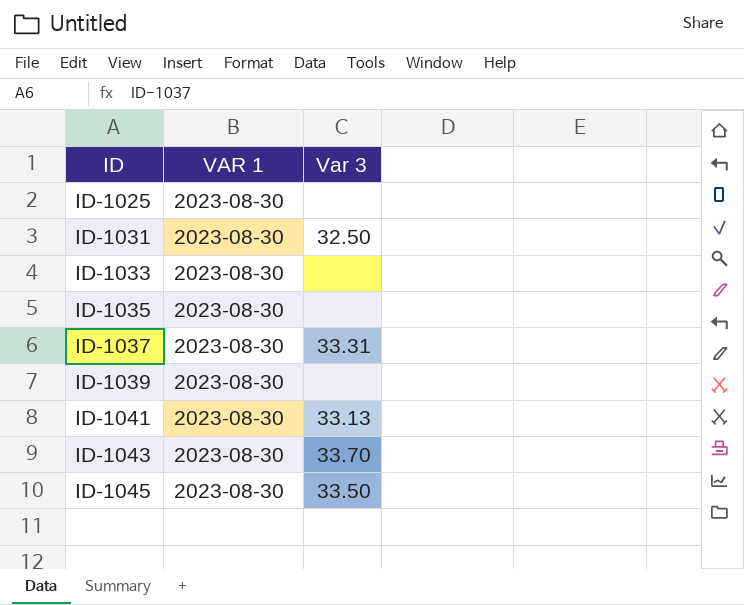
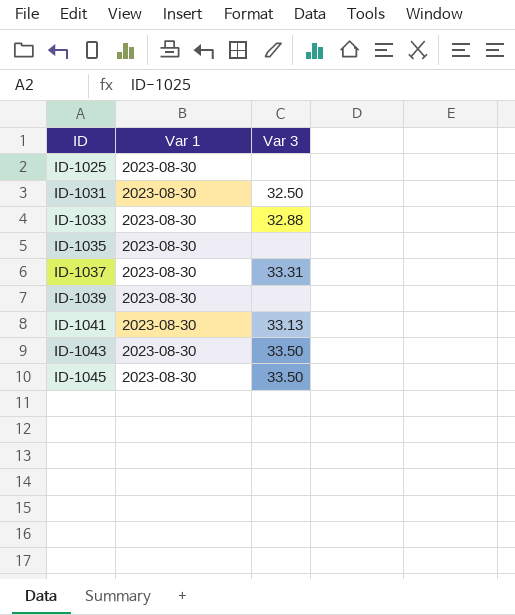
column name: VAR 1 -> Var 1
ID-1033 | Var 3: none -> 32.88
ID-1043 | Var 3: 33.70 -> 33.50

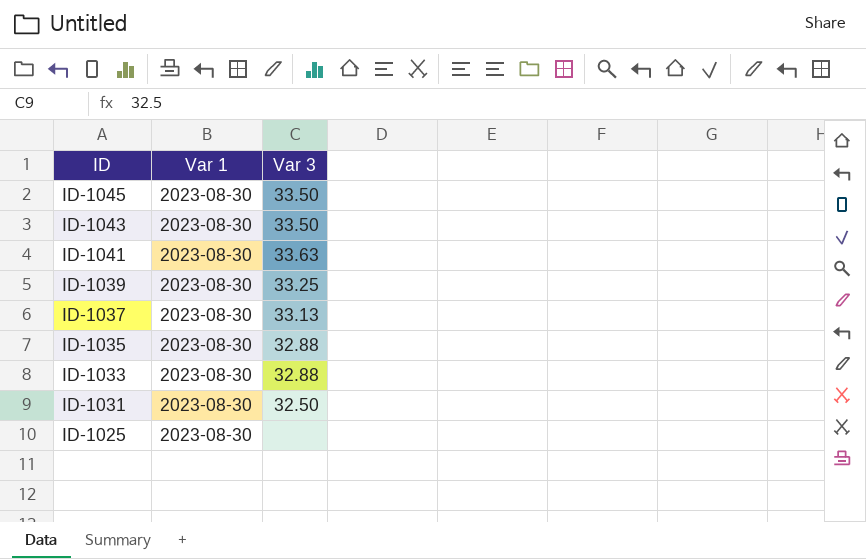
row order: ID ascending -> ID descending
ID-1041 | Var 3: 33.13 -> 33.63
ID-1039 | Var 3: none -> 33.25
ID-1037 | Var 3: 33.31 -> 33.13
ID-1035 | Var 3: none -> 32.88

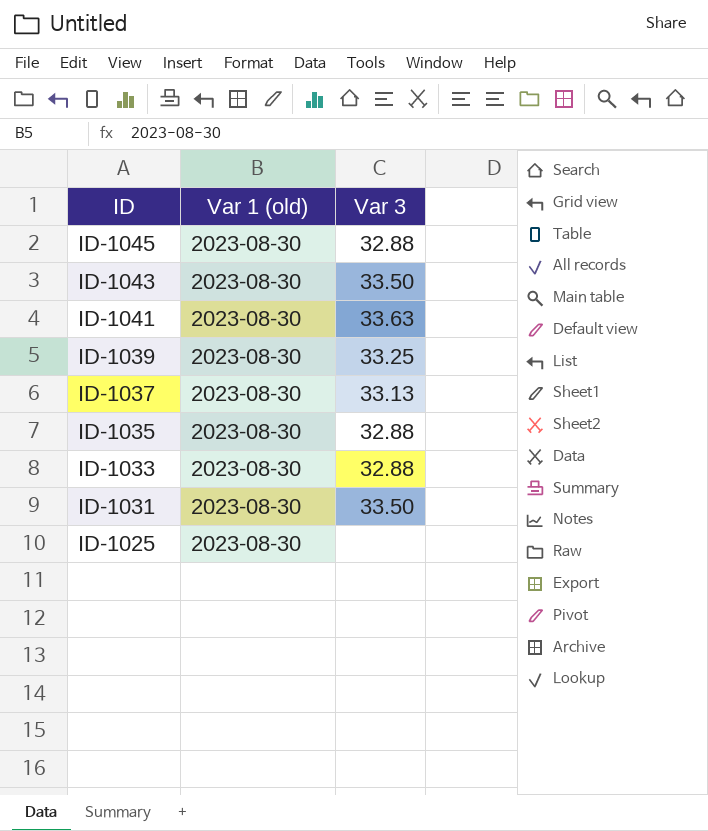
column name: Var 1 -> Var 1 (old)
ID-1045 | Var 3: 33.50 -> 32.88
ID-1031 | Var 3: 32.50 -> 33.50

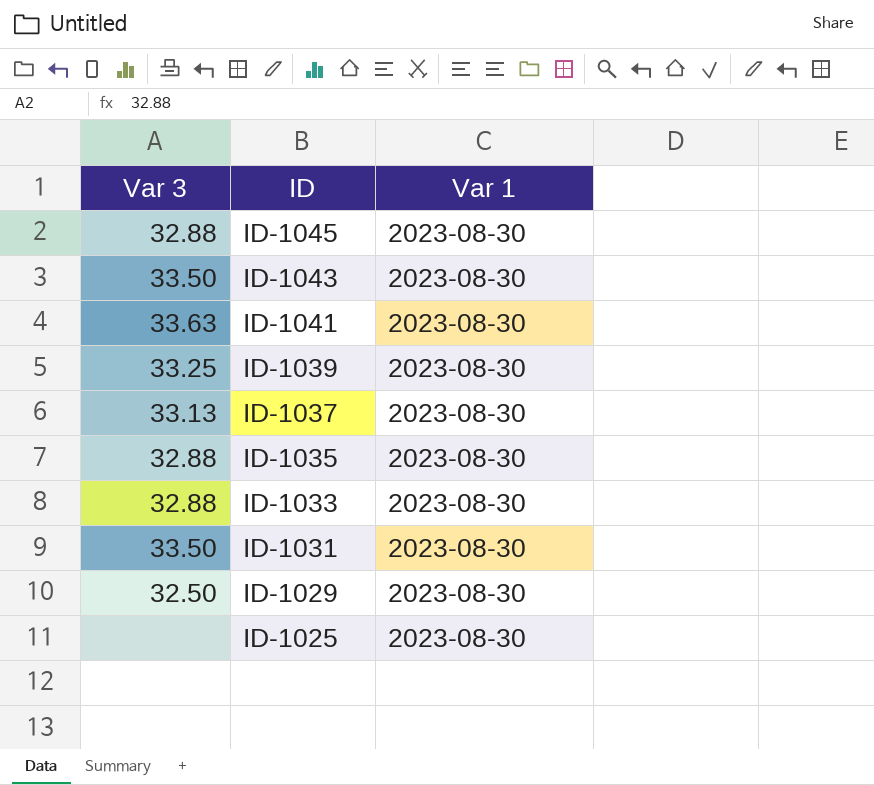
column Var 3 | position: 3 -> 1
column name: Var 1 (old) -> Var 1
row ID-1029: none -> 32.50 | 2023-08-30

